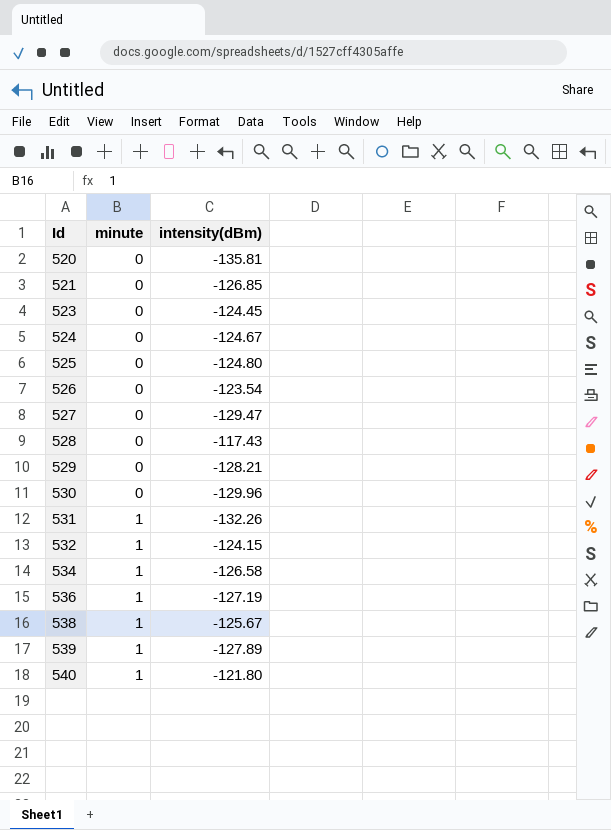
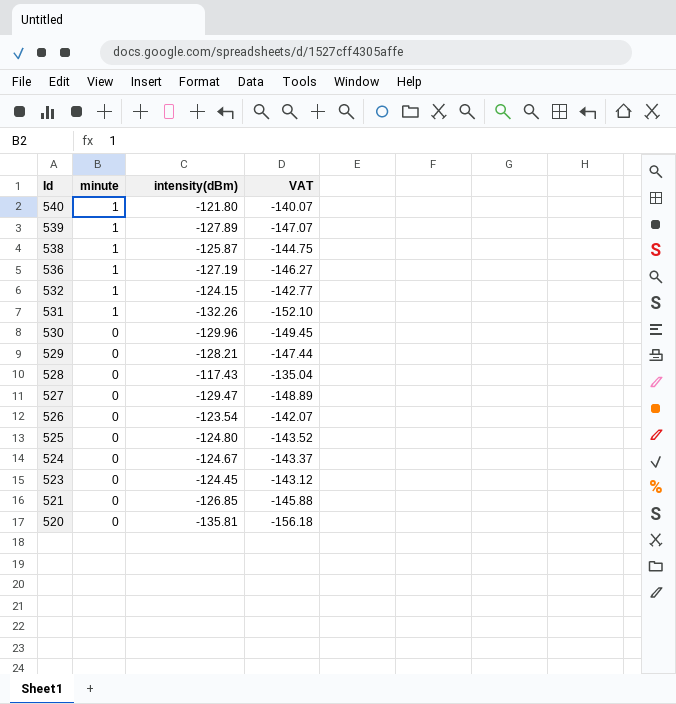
row order: Id ascending -> Id descending
column VAT | formula: none -> [intensity(dBm)] * 1.15
row 534: 1 | -126.58 -> none
538 | intensity(dBm): -125.67 -> -125.87

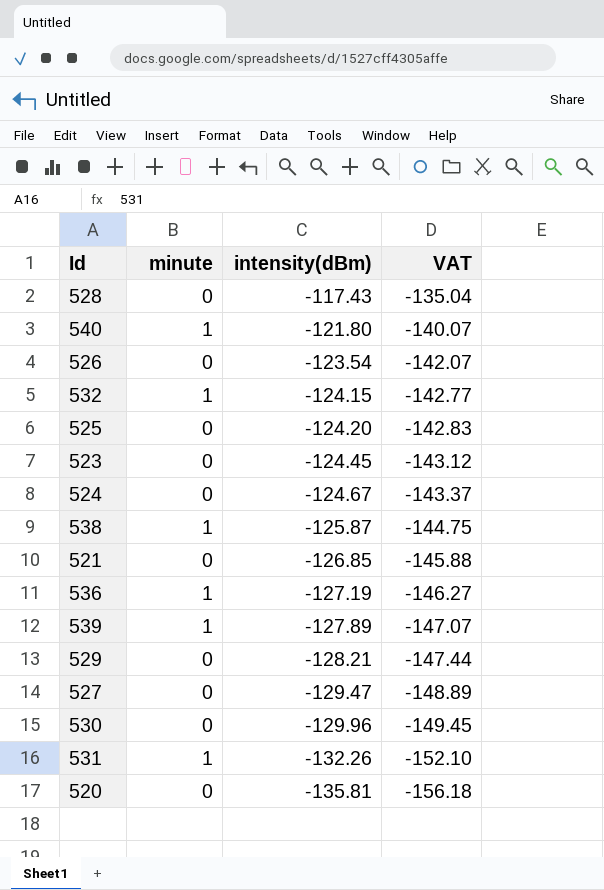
row order: Id descending -> intensity(dBm) descending
525 | intensity(dBm): -124.80 -> -124.20
525 | VAT: -143.52 -> -142.83

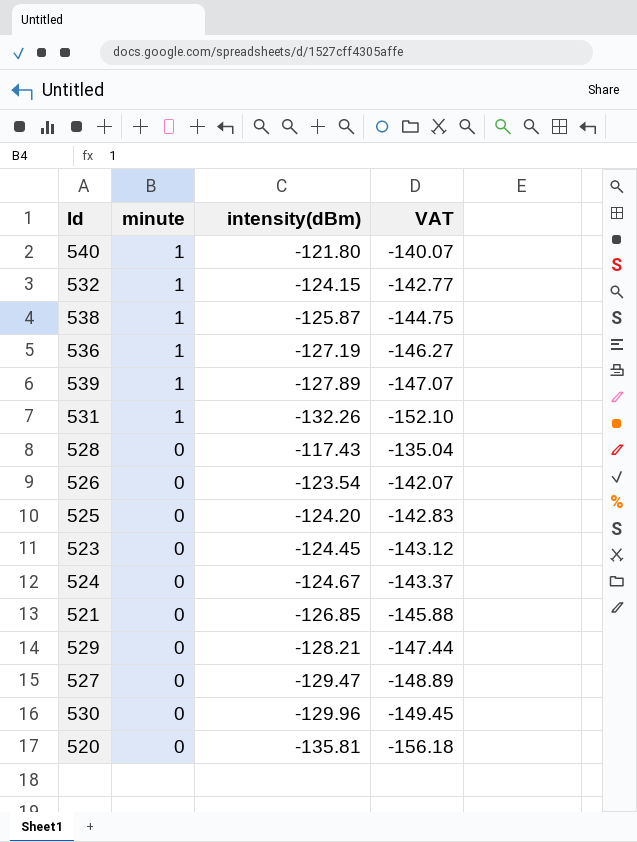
row order: intensity(dBm) descending -> minute descending

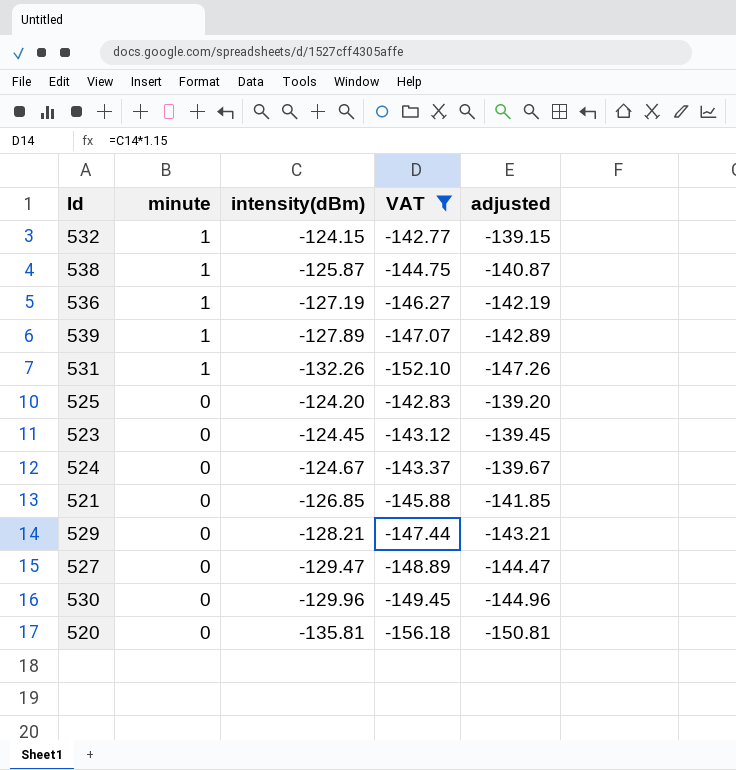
filter: none -> VAT <= -142.77
column adjusted | formula: none -> [intensity(dBm)] - 15

